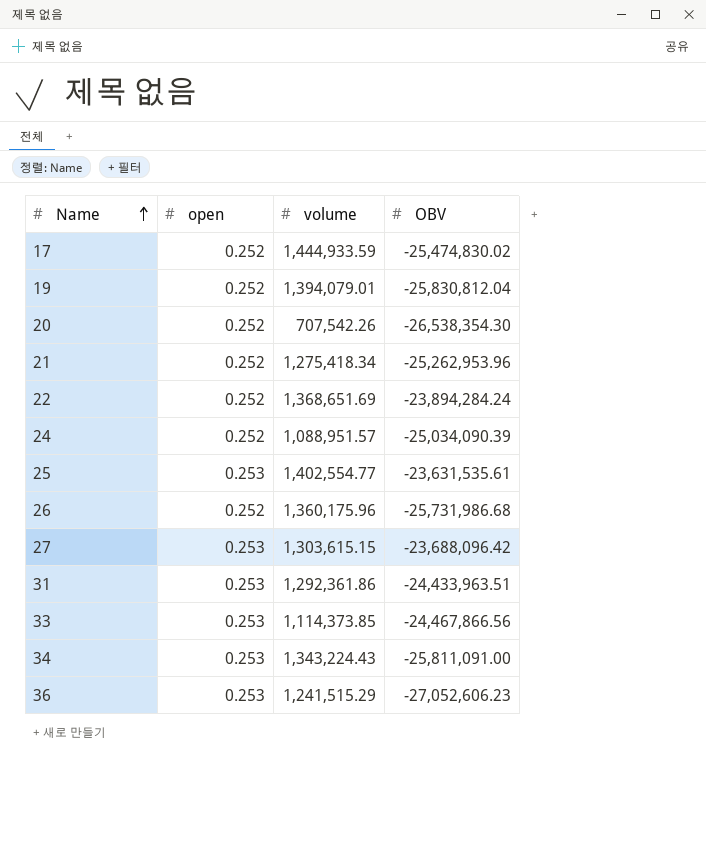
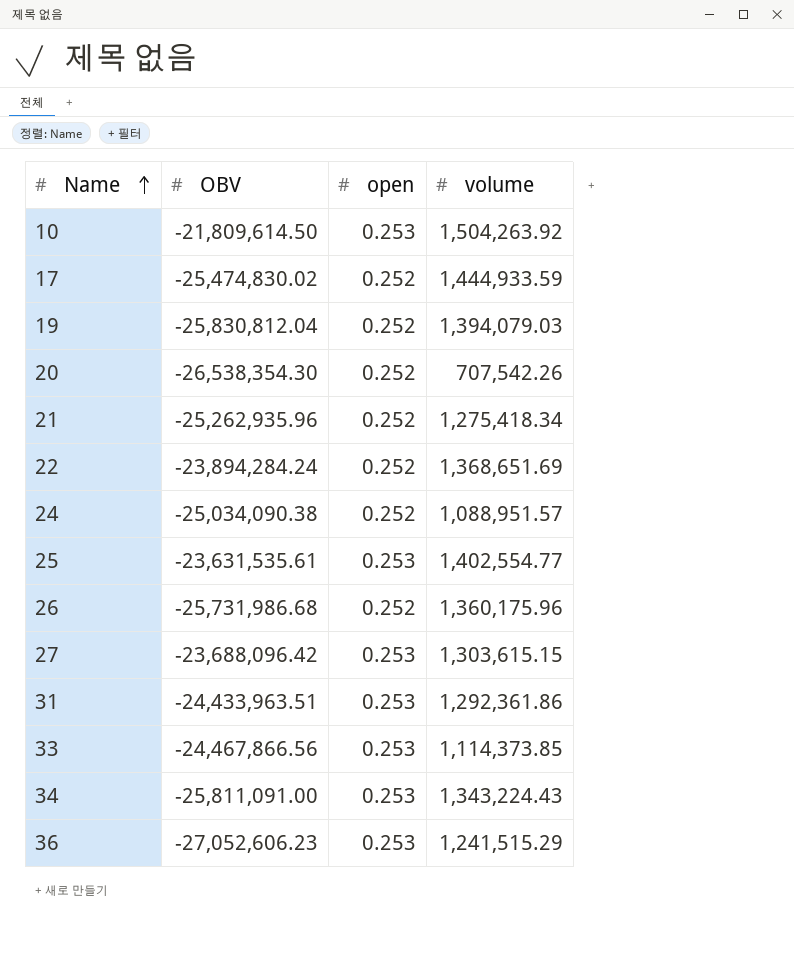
column OBV | position: 4 -> 2
row 10: none -> -21,809,614.50 | 0.253 | 1,504,263.92
19 | volume: 1,394,079.01 -> 1,394,079.03
21 | OBV: -25,262,953.96 -> -25,262,935.96
24 | OBV: -25,034,090.39 -> -25,034,090.38

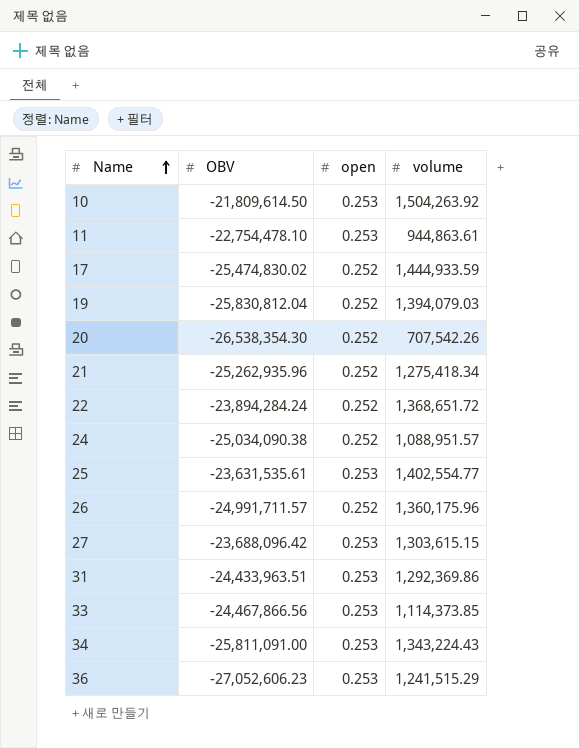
row 11: none -> -22,754,478.10 | 0.253 | 944,863.61
22 | volume: 1,368,651.69 -> 1,368,651.72
26 | OBV: -25,731,986.68 -> -24,991,711.57
31 | volume: 1,292,361.86 -> 1,292,369.86

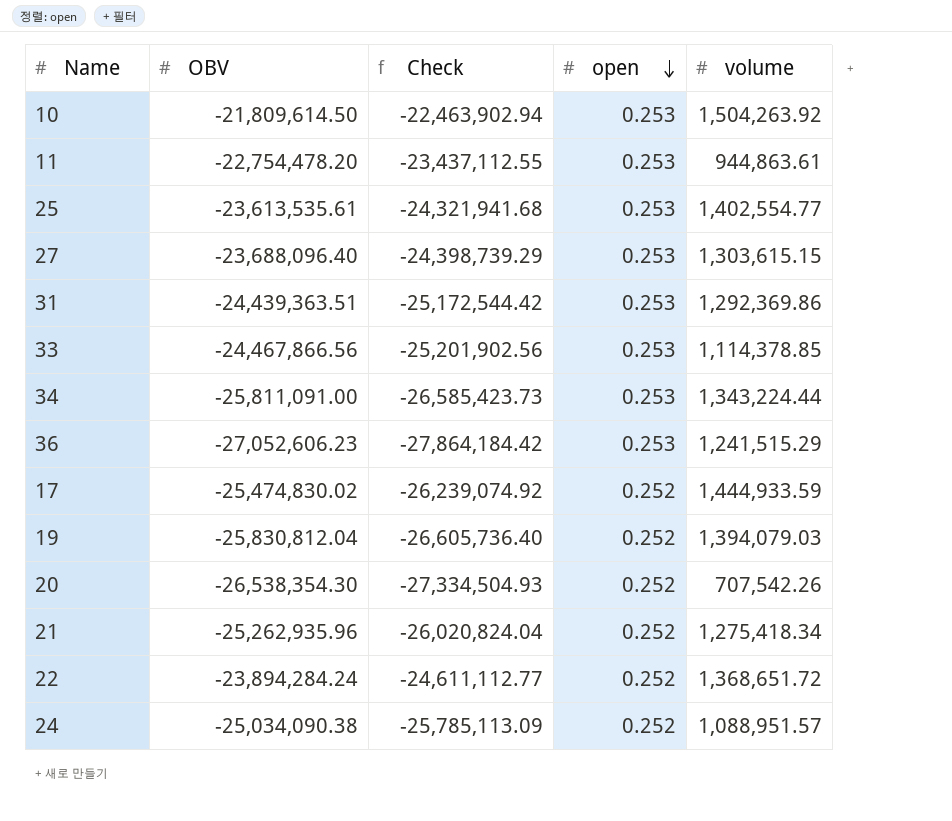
row order: Name ascending -> open descending
column Check | formula: none -> [OBV] * 1.03
row 26: -24,991,711.57 | 0.252 | 1,360,175.96 -> none
11 | OBV: -22,754,478.10 -> -22,754,478.20
25 | OBV: -23,631,535.61 -> -23,613,535.61
27 | OBV: -23,688,096.42 -> -23,688,096.40
31 | OBV: -24,433,963.51 -> -24,439,363.51
33 | volume: 1,114,373.85 -> 1,114,378.85
34 | volume: 1,343,224.43 -> 1,343,224.44

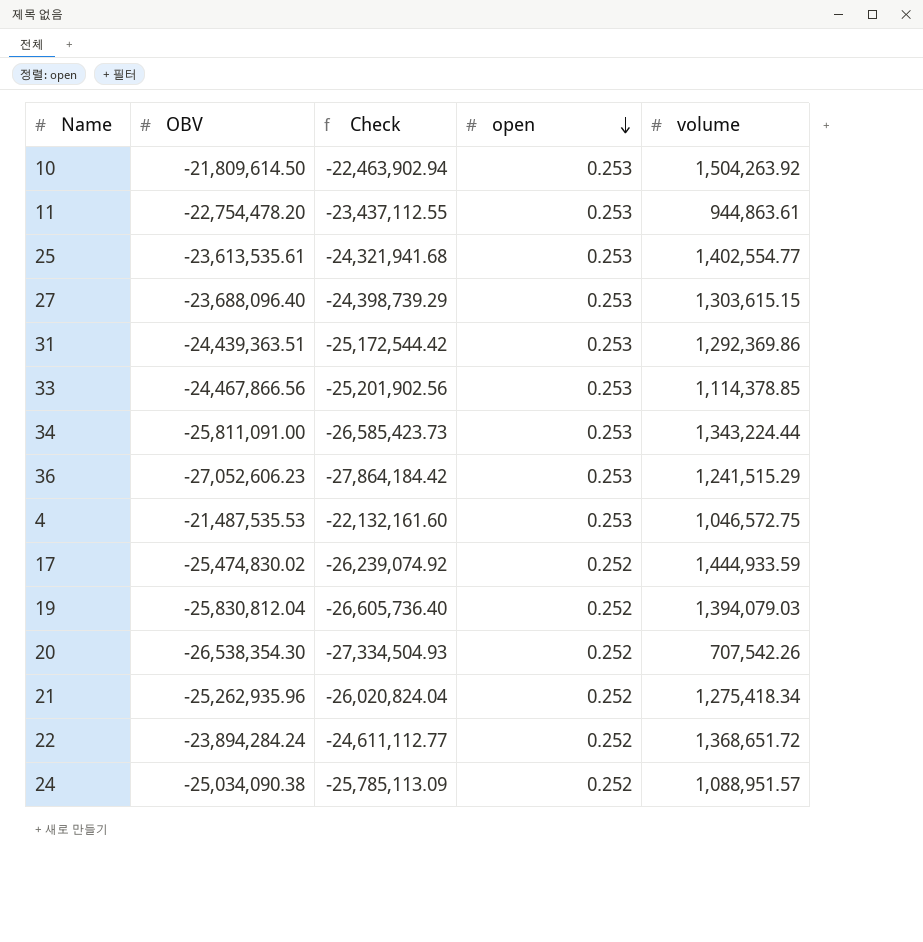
row 4: none -> -21,487,535.53 | -22,132,161.60 | 0.253 | 1,046,572.75

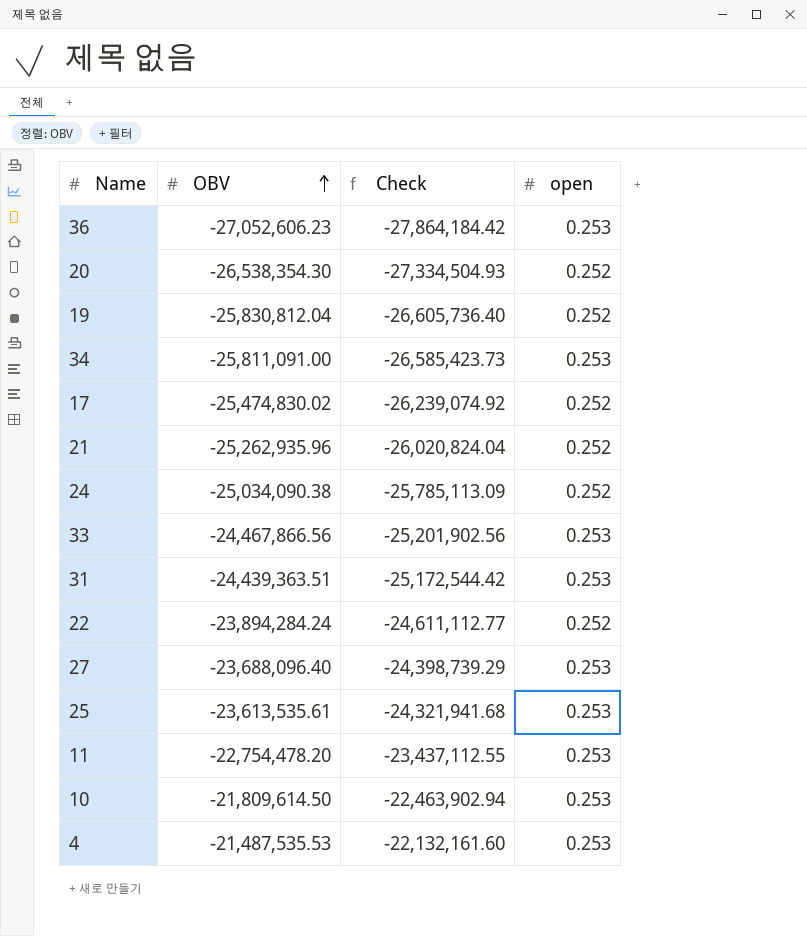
row order: open descending -> OBV ascending
column volume | position: 5 -> none

